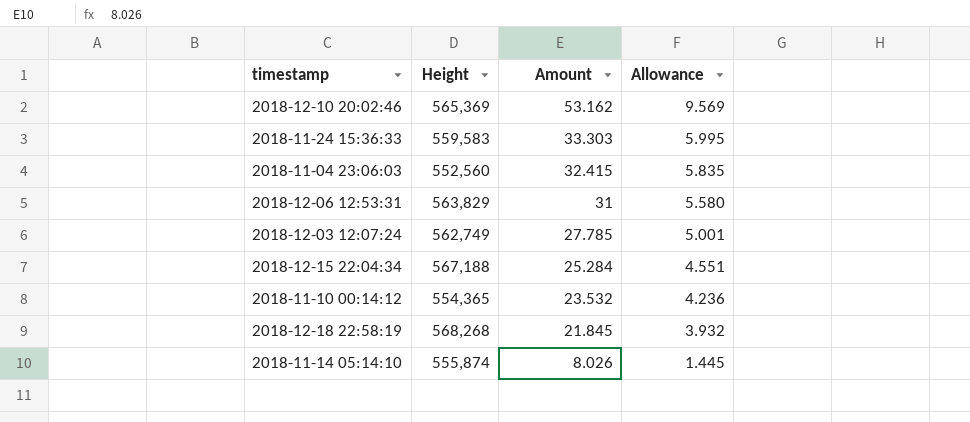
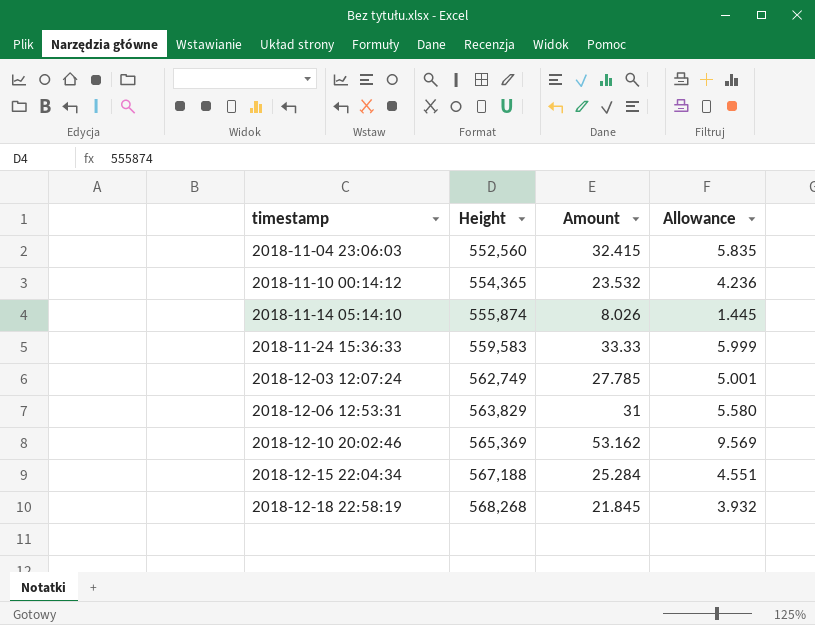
row order: Amount descending -> timestamp ascending
2018-11-24 15:36:33 | Amount: 33.303 -> 33.33
2018-11-24 15:36:33 | Allowance: 5.995 -> 5.999

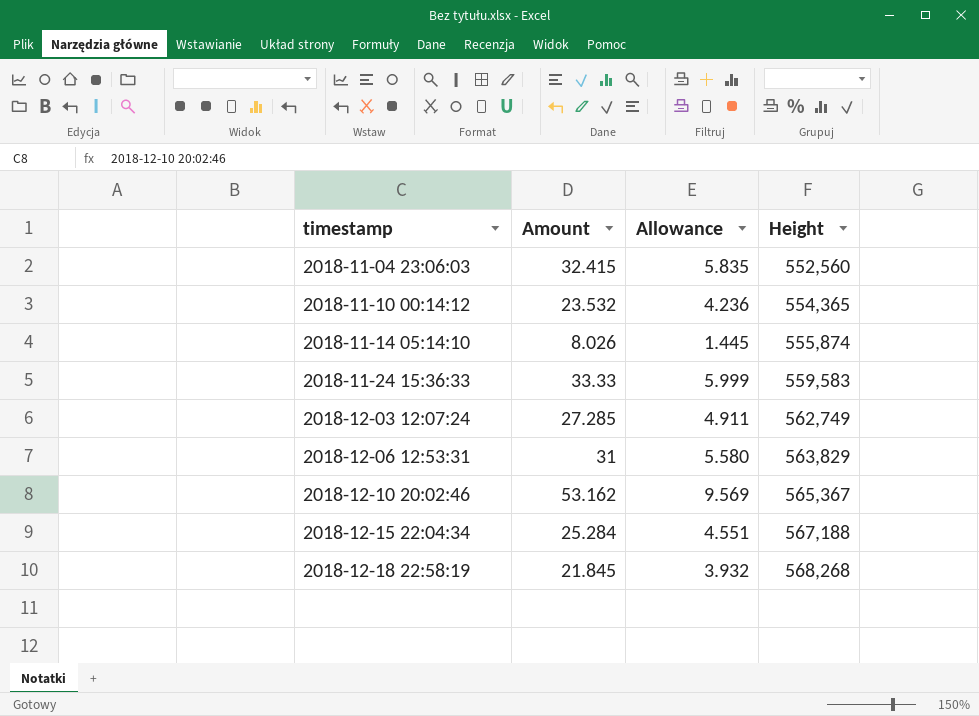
column Height | position: 2 -> 4
2018-12-03 12:07:24 | Amount: 27.785 -> 27.285
2018-12-03 12:07:24 | Allowance: 5.001 -> 4.911
2018-12-10 20:02:46 | Height: 565,369 -> 565,367

